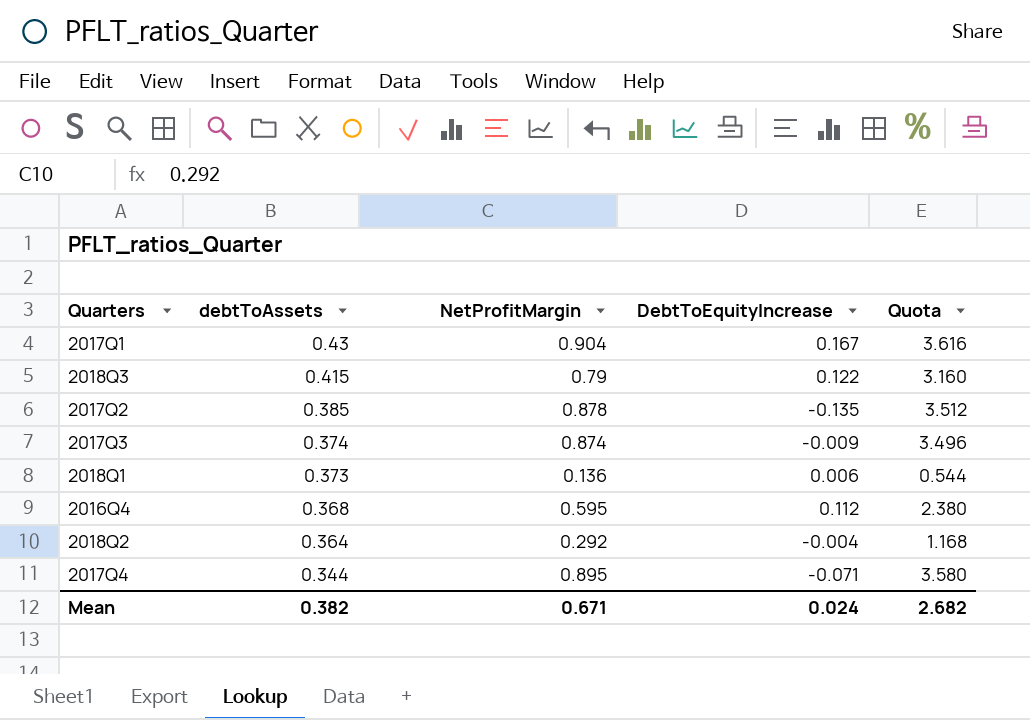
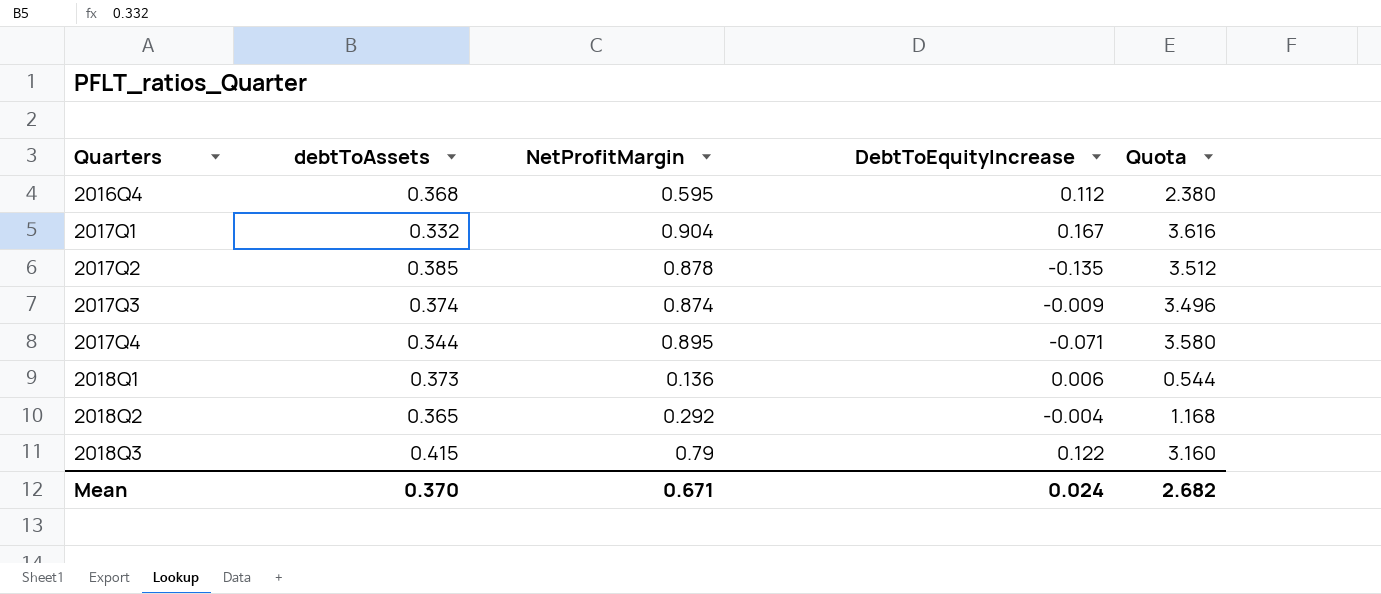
row order: debtToAssets descending -> Quarters ascending
2017Q1 | debtToAssets: 0.43 -> 0.332
2018Q2 | debtToAssets: 0.364 -> 0.365
Mean | debtToAssets: 0.382 -> 0.370

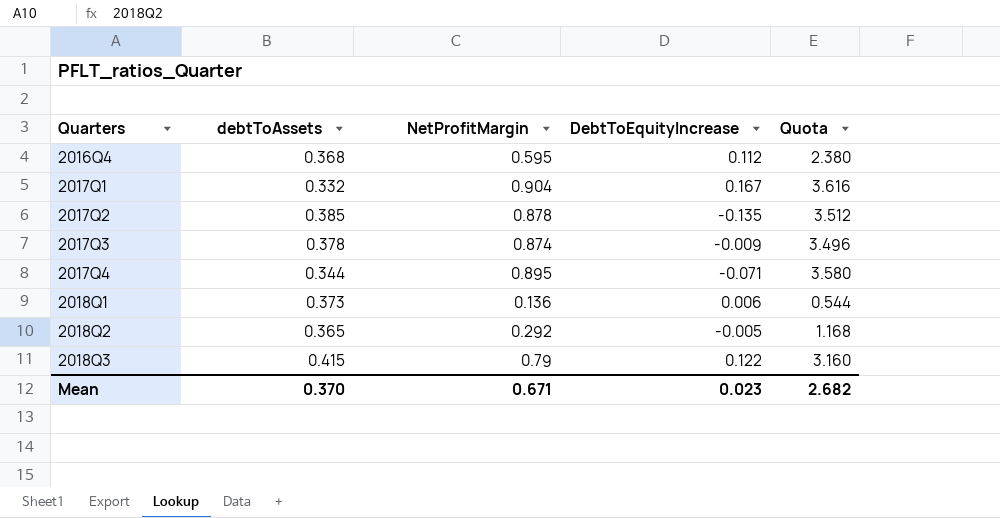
2017Q3 | debtToAssets: 0.374 -> 0.378
2018Q2 | DebtToEquityIncrease: -0.004 -> -0.005
Mean | DebtToEquityIncrease: 0.024 -> 0.023

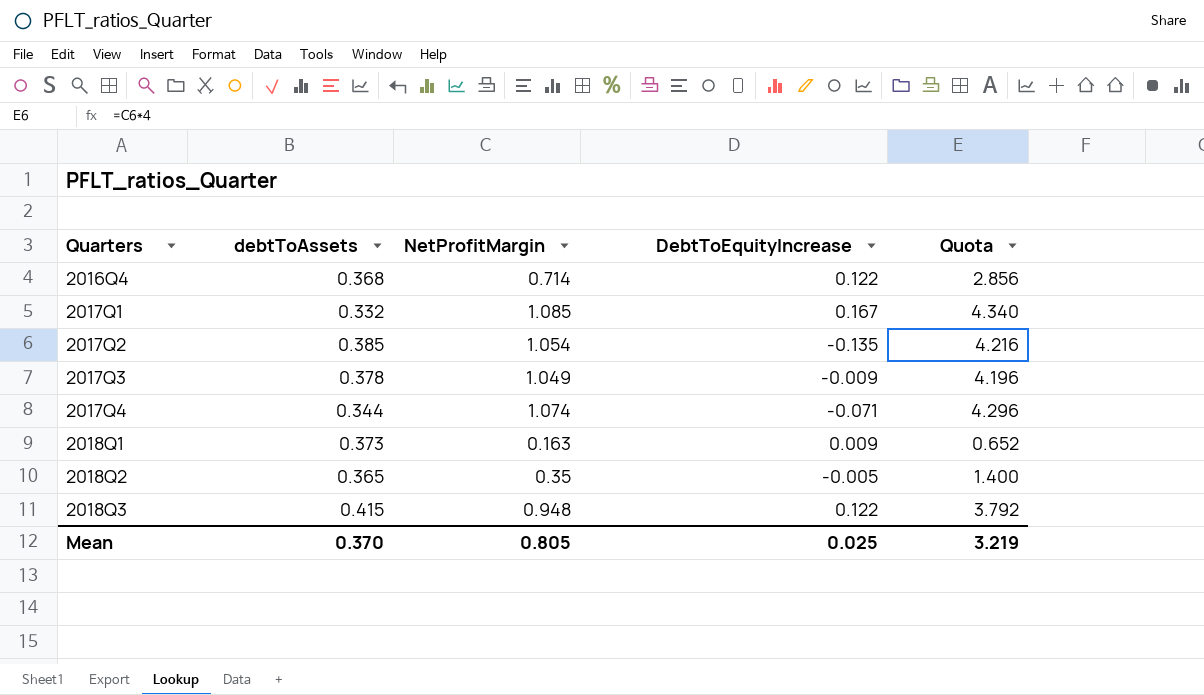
2016Q4 | NetProfitMargin: 0.595 -> 0.714
2016Q4 | DebtToEquityIncrease: 0.112 -> 0.122
2016Q4 | Quota: 2.380 -> 2.856
2017Q1 | NetProfitMargin: 0.904 -> 1.085
2017Q1 | Quota: 3.616 -> 4.340
2017Q2 | NetProfitMargin: 0.878 -> 1.054
2017Q2 | Quota: 3.512 -> 4.216
2017Q3 | NetProfitMargin: 0.874 -> 1.049
2017Q3 | Quota: 3.496 -> 4.196
2017Q4 | NetProfitMargin: 0.895 -> 1.074
2017Q4 | Quota: 3.580 -> 4.296
2018Q1 | NetProfitMargin: 0.136 -> 0.163
2018Q1 | DebtToEquityIncrease: 0.006 -> 0.009
2018Q1 | Quota: 0.544 -> 0.652
2018Q2 | NetProfitMargin: 0.292 -> 0.35
2018Q2 | Quota: 1.168 -> 1.400
2018Q3 | NetProfitMargin: 0.79 -> 0.948
2018Q3 | Quota: 3.160 -> 3.792
Mean | NetProfitMargin: 0.671 -> 0.805
Mean | DebtToEquityIncrease: 0.023 -> 0.025
Mean | Quota: 2.682 -> 3.219

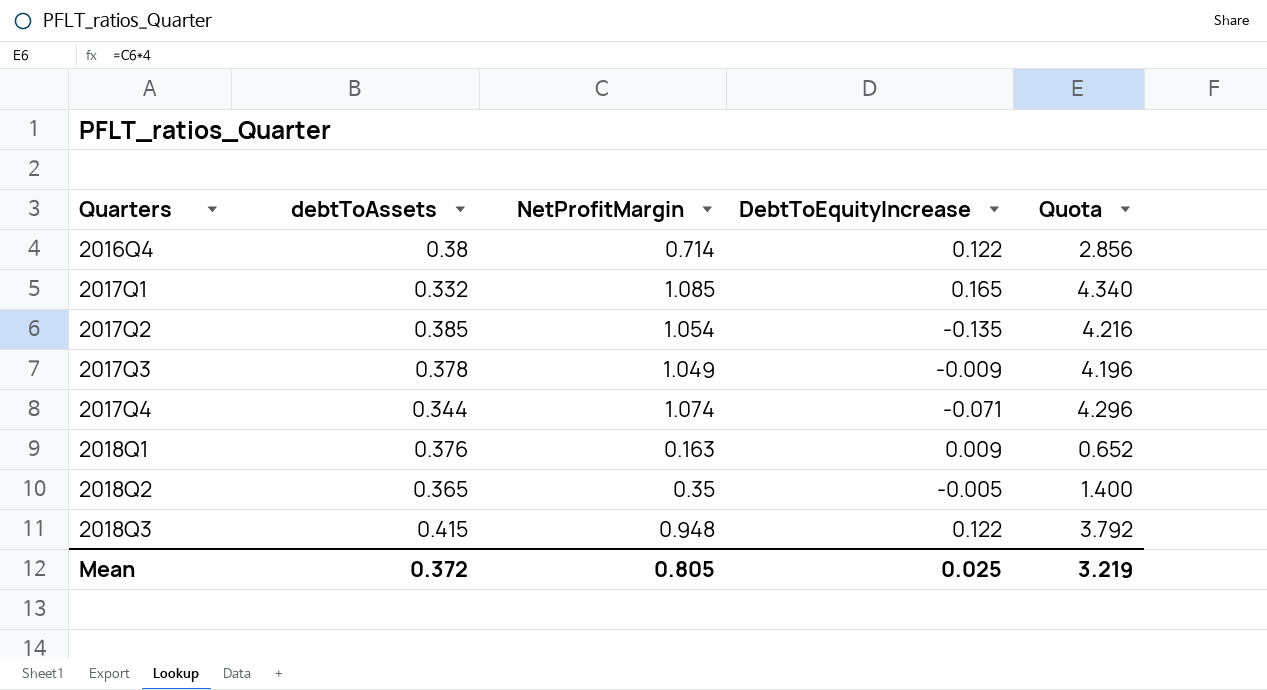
2016Q4 | debtToAssets: 0.368 -> 0.38
2017Q1 | DebtToEquityIncrease: 0.167 -> 0.165
2018Q1 | debtToAssets: 0.373 -> 0.376
Mean | debtToAssets: 0.370 -> 0.372

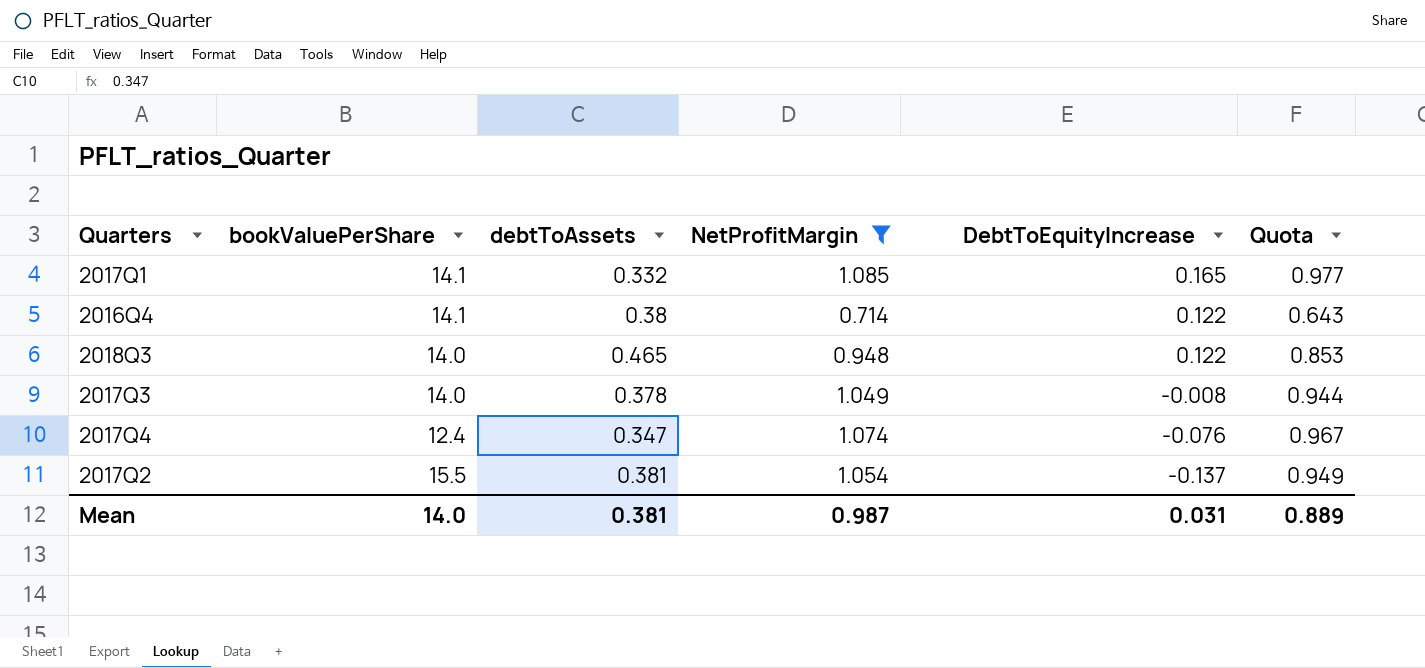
filter: none -> NetProfitMargin >= 0.714
row order: Quarters ascending -> DebtToEquityIncrease descending
column bookValuePerShare | position: none -> 2
column Quota | formula: [NetProfitMargin] * 4 -> [NetProfitMargin] * 0.9
2018Q3 | debtToAssets: 0.415 -> 0.465
2017Q3 | DebtToEquityIncrease: -0.009 -> -0.008
2017Q4 | debtToAssets: 0.344 -> 0.347
2017Q4 | DebtToEquityIncrease: -0.071 -> -0.076
2017Q2 | debtToAssets: 0.385 -> 0.381
2017Q2 | DebtToEquityIncrease: -0.135 -> -0.137
Mean | debtToAssets: 0.372 -> 0.381
Mean | NetProfitMargin: 0.805 -> 0.987
Mean | DebtToEquityIncrease: 0.025 -> 0.031
Mean | Quota: 3.219 -> 0.889

